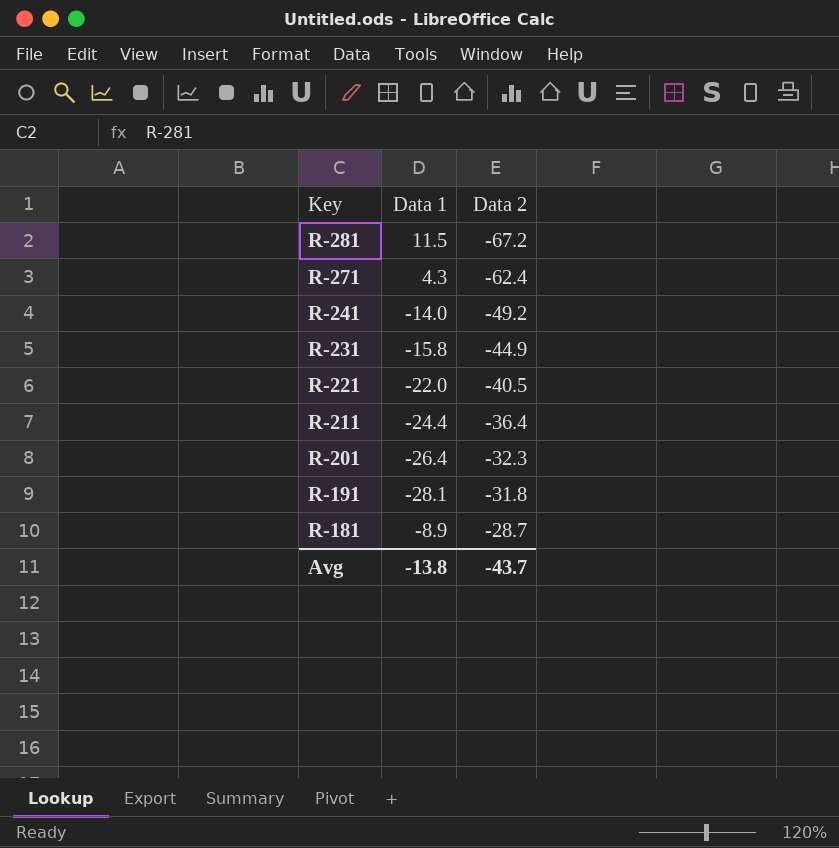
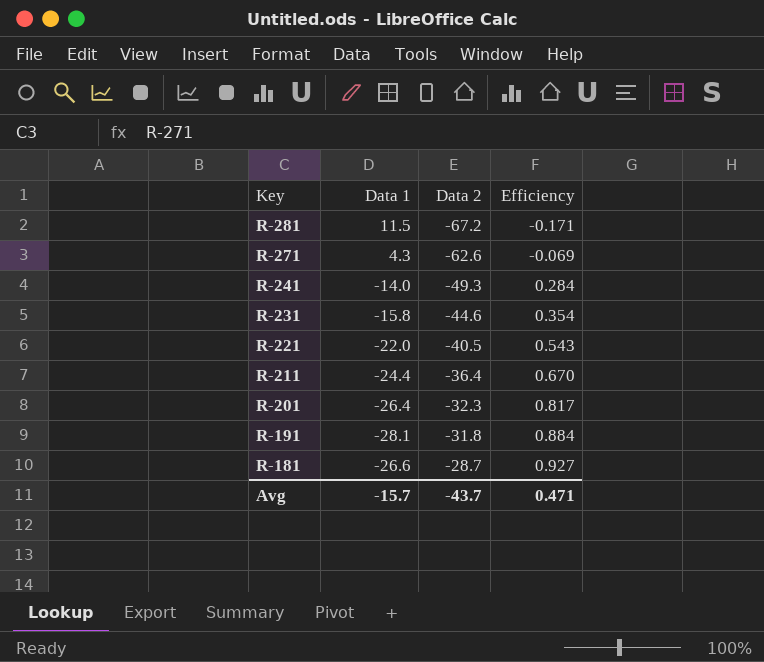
column Efficiency | formula: none -> [Data 1] / [Data 2]
R-271 | Data 2: -62.4 -> -62.6
R-241 | Data 2: -49.2 -> -49.3
R-231 | Data 2: -44.9 -> -44.6
R-181 | Data 1: -8.9 -> -26.6
Avg | Data 1: -13.8 -> -15.7

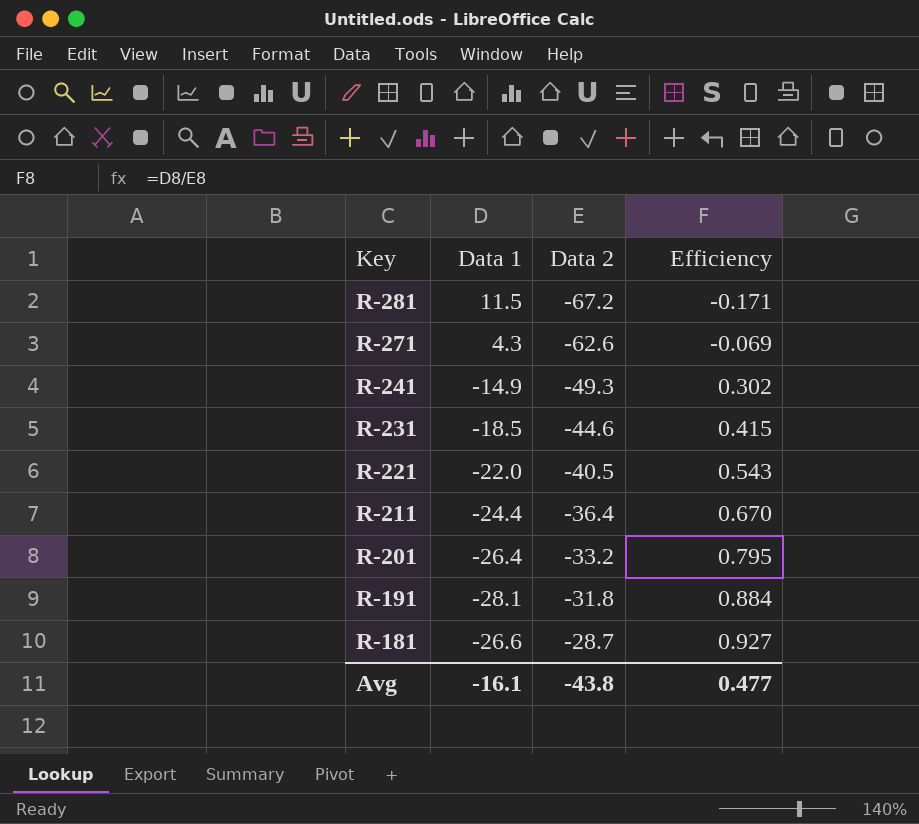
R-241 | Data 1: -14.0 -> -14.9
R-241 | Efficiency: 0.284 -> 0.302
R-231 | Data 1: -15.8 -> -18.5
R-231 | Efficiency: 0.354 -> 0.415
R-201 | Data 2: -32.3 -> -33.2
R-201 | Efficiency: 0.817 -> 0.795
Avg | Data 1: -15.7 -> -16.1
Avg | Data 2: -43.7 -> -43.8
Avg | Efficiency: 0.471 -> 0.477

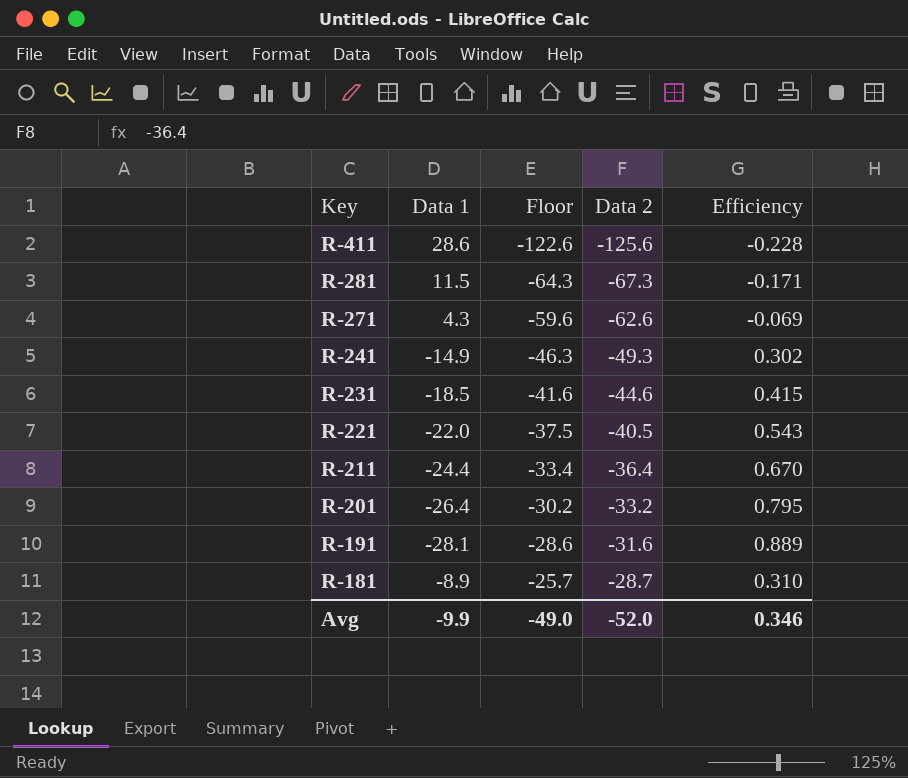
column Floor | formula: none -> [Data 2] + 3
row R-411: none -> 28.6 | -122.6 | -125.6 | -0.228
R-281 | Data 2: -67.2 -> -67.3
R-191 | Data 2: -31.8 -> -31.6
R-191 | Efficiency: 0.884 -> 0.889
R-181 | Data 1: -26.6 -> -8.9
R-181 | Efficiency: 0.927 -> 0.310
Avg | Data 1: -16.1 -> -9.9
Avg | Data 2: -43.8 -> -52.0
Avg | Efficiency: 0.477 -> 0.346

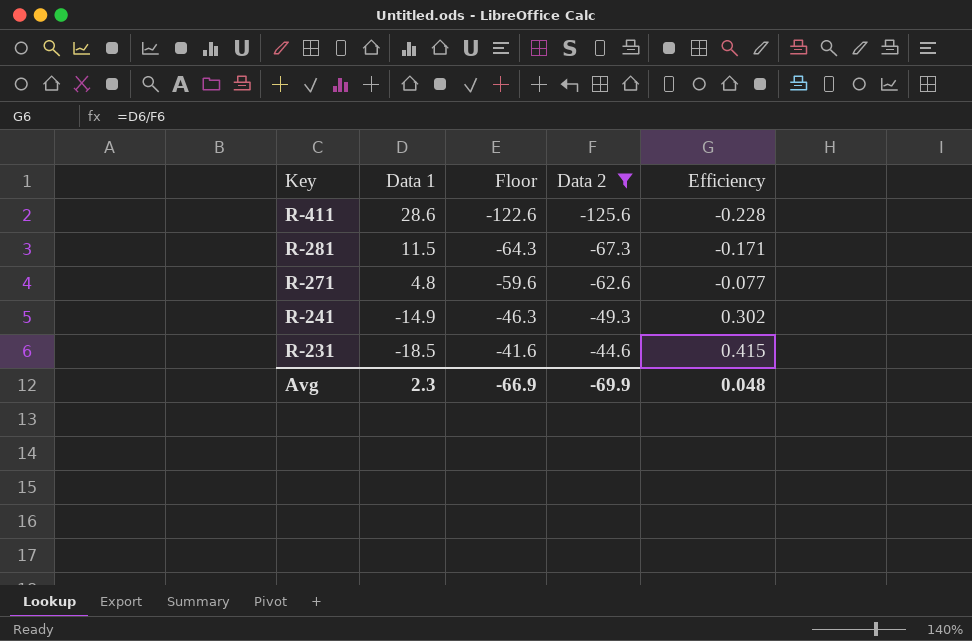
filter: none -> Data 2 <= -44.6
R-271 | Data 1: 4.3 -> 4.8
R-271 | Efficiency: -0.069 -> -0.077
Avg | Data 1: -9.9 -> 2.3
Avg | Floor: -49.0 -> -66.9
Avg | Data 2: -52.0 -> -69.9
Avg | Efficiency: 0.346 -> 0.048

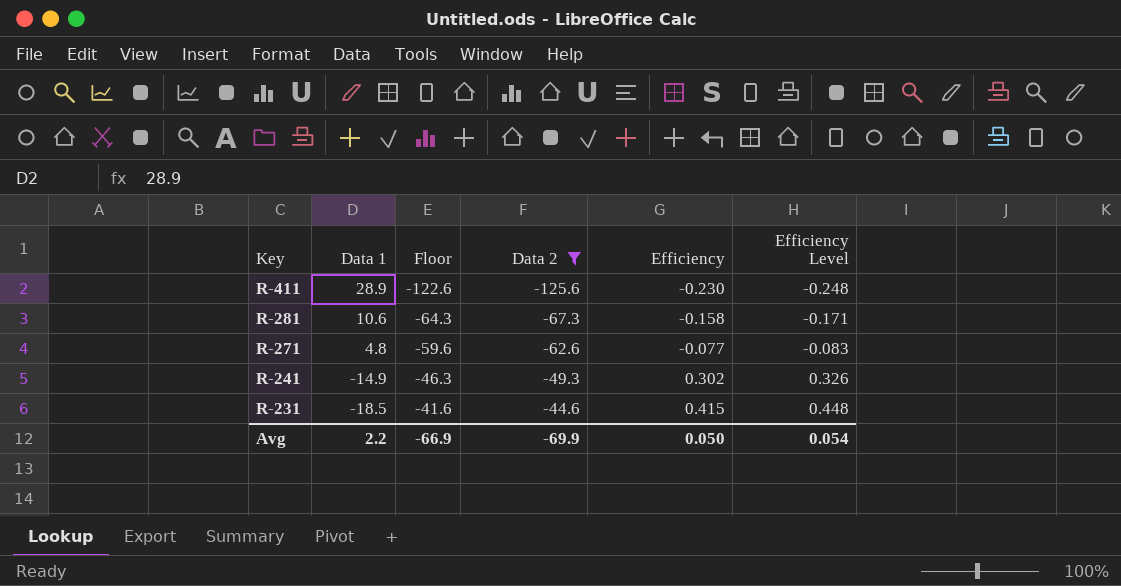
column Efficiency Level | formula: none -> [Efficiency] * 1.08
R-411 | Data 1: 28.6 -> 28.9
R-411 | Efficiency: -0.228 -> -0.230
R-281 | Data 1: 11.5 -> 10.6
R-281 | Efficiency: -0.171 -> -0.158
Avg | Data 1: 2.3 -> 2.2
Avg | Efficiency: 0.048 -> 0.050

